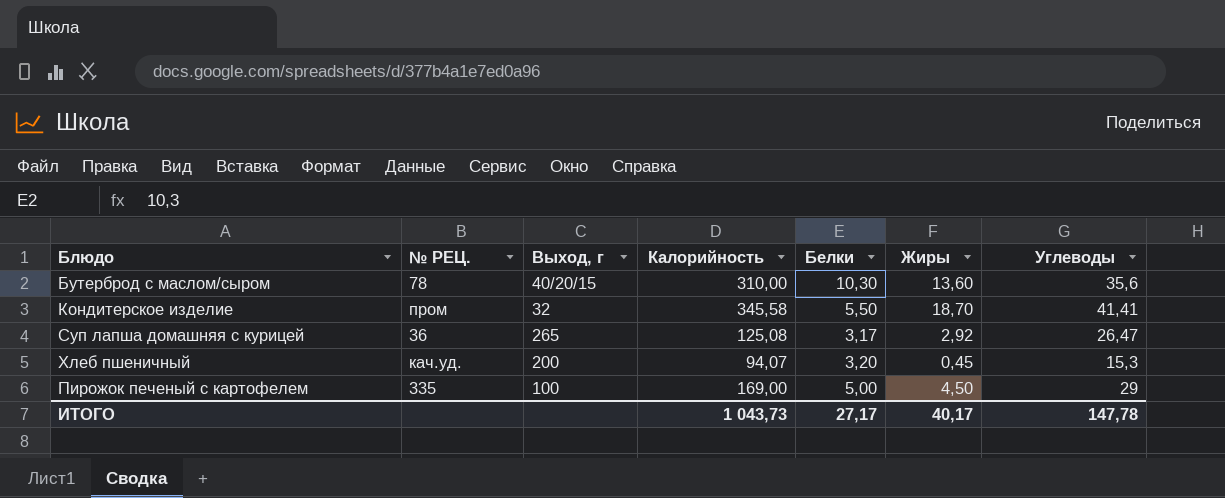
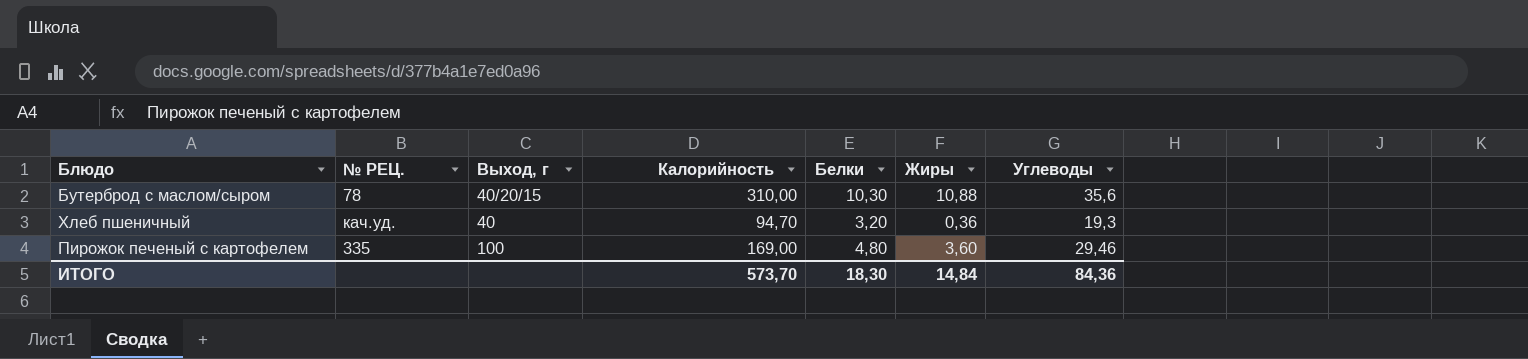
row Кондитерское изделие: пром | 32 | 345,58 | 5,50 | 18,70 | 41,41 -> none
row Суп лапша домашняя с курицей: 36 | 265 | 125,08 | 3,17 | 2,92 | 26,47 -> none
Бутерброд с маслом/сыром | Жиры: 13,60 -> 10,88
Хлеб пшеничный | Выход, г: 200 -> 40
Хлеб пшеничный | Калорийность: 94,07 -> 94,70
Хлеб пшеничный | Жиры: 0,45 -> 0,36
Хлеб пшеничный | Углеводы: 15,3 -> 19,3
Пирожок печеный с картофелем | Белки: 5,00 -> 4,80
Пирожок печеный с картофелем | Жиры: 4,50 -> 3,60
Пирожок печеный с картофелем | Углеводы: 29 -> 29,46
ИТОГО | Калорийность: 1 043,73 -> 573,70
ИТОГО | Белки: 27,17 -> 18,30
ИТОГО | Жиры: 40,17 -> 14,84
ИТОГО | Углеводы: 147,78 -> 84,36

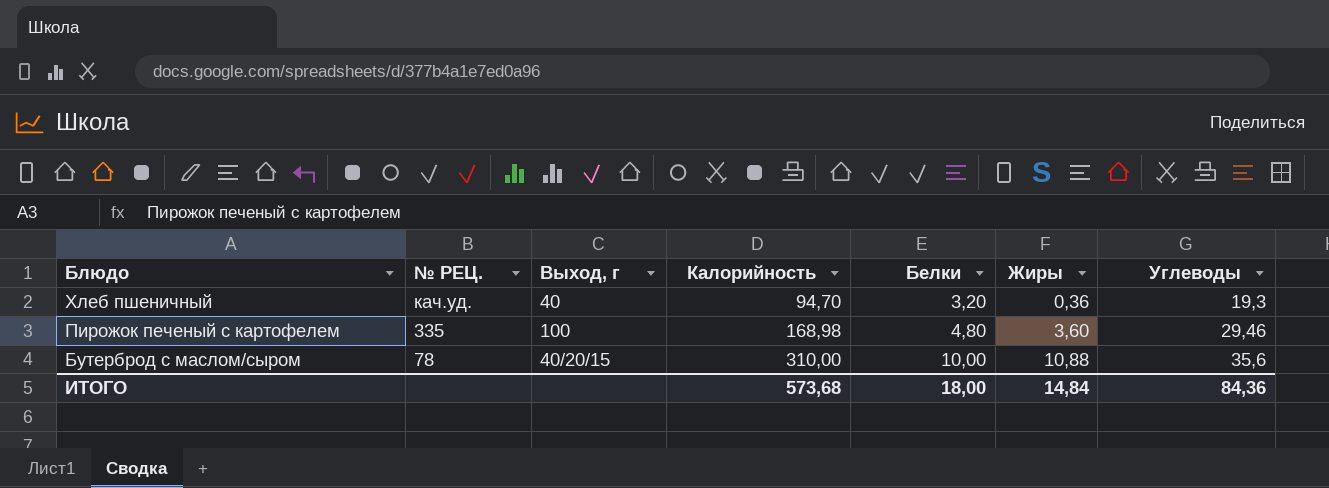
row order: none -> Блюдо descending
Пирожок печеный с картофелем | Калорийность: 169,00 -> 168,98
Бутерброд с маслом/сыром | Белки: 10,30 -> 10,00
ИТОГО | Калорийность: 573,70 -> 573,68
ИТОГО | Белки: 18,30 -> 18,00

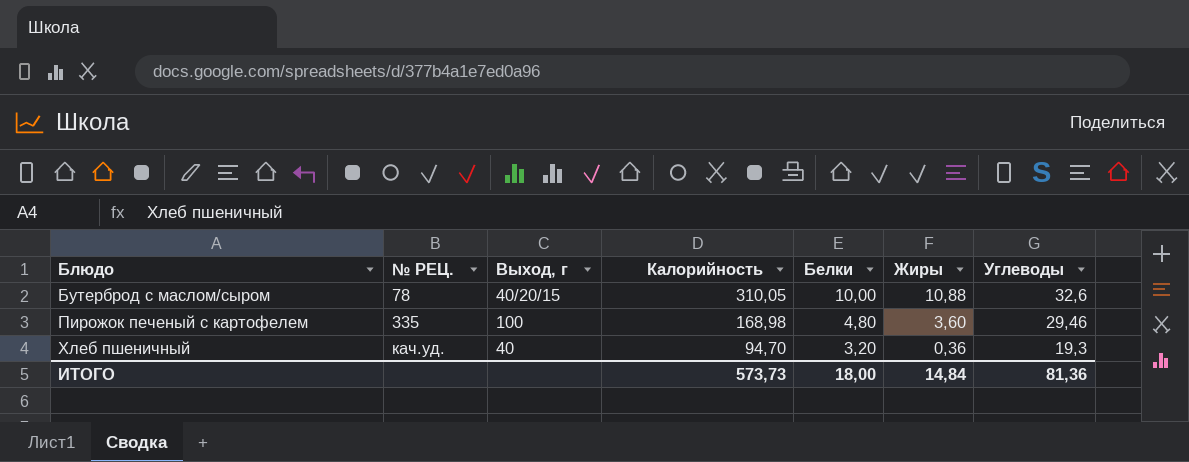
row order: Блюдо descending -> Блюдо ascending
Бутерброд с маслом/сыром | Калорийность: 310,00 -> 310,05
Бутерброд с маслом/сыром | Углеводы: 35,6 -> 32,6
ИТОГО | Калорийность: 573,68 -> 573,73
ИТОГО | Углеводы: 84,36 -> 81,36

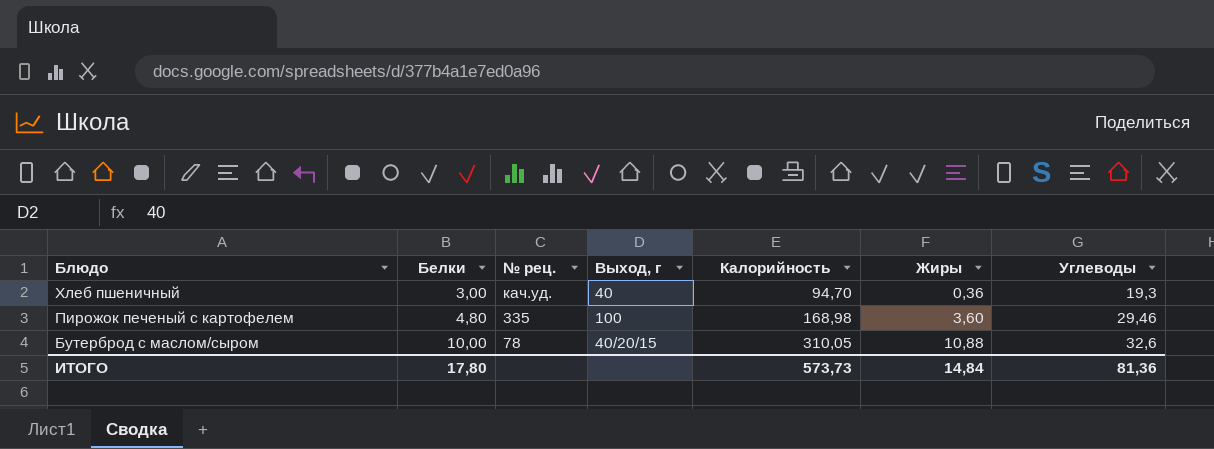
row order: Блюдо ascending -> Блюдо descending
column Белки | position: 5 -> 2
column name: № РЕЦ. -> № рец.
Хлеб пшеничный | Белки: 3,20 -> 3,00
ИТОГО | Белки: 18,00 -> 17,80

